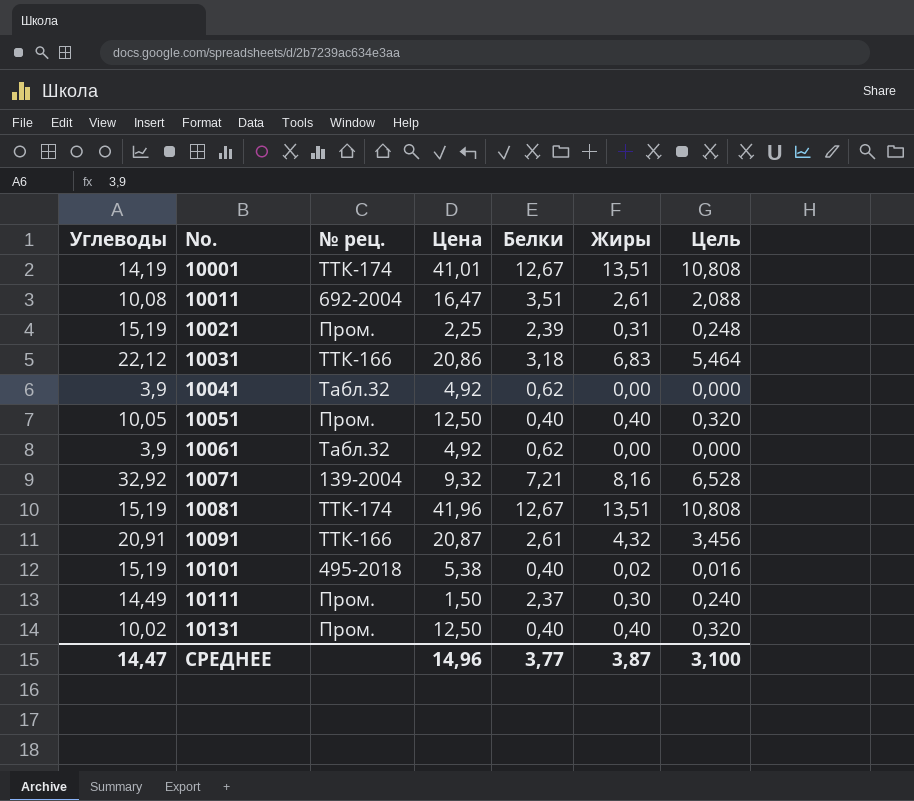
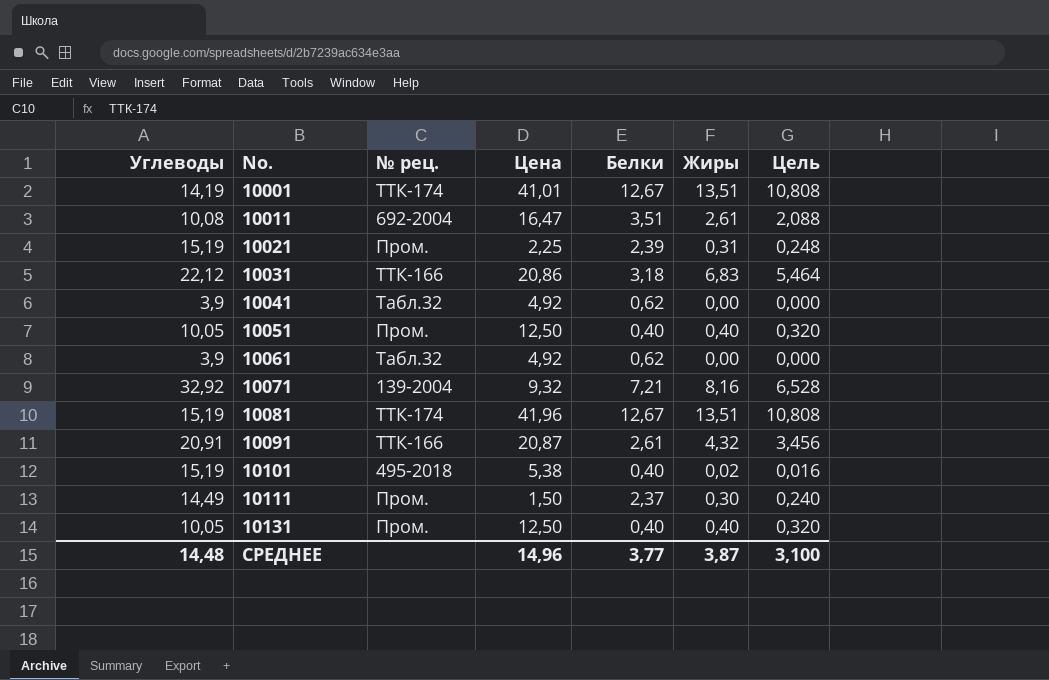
10131 | Углеводы: 10,02 -> 10,05
СРЕДНЕЕ | Углеводы: 14,47 -> 14,48

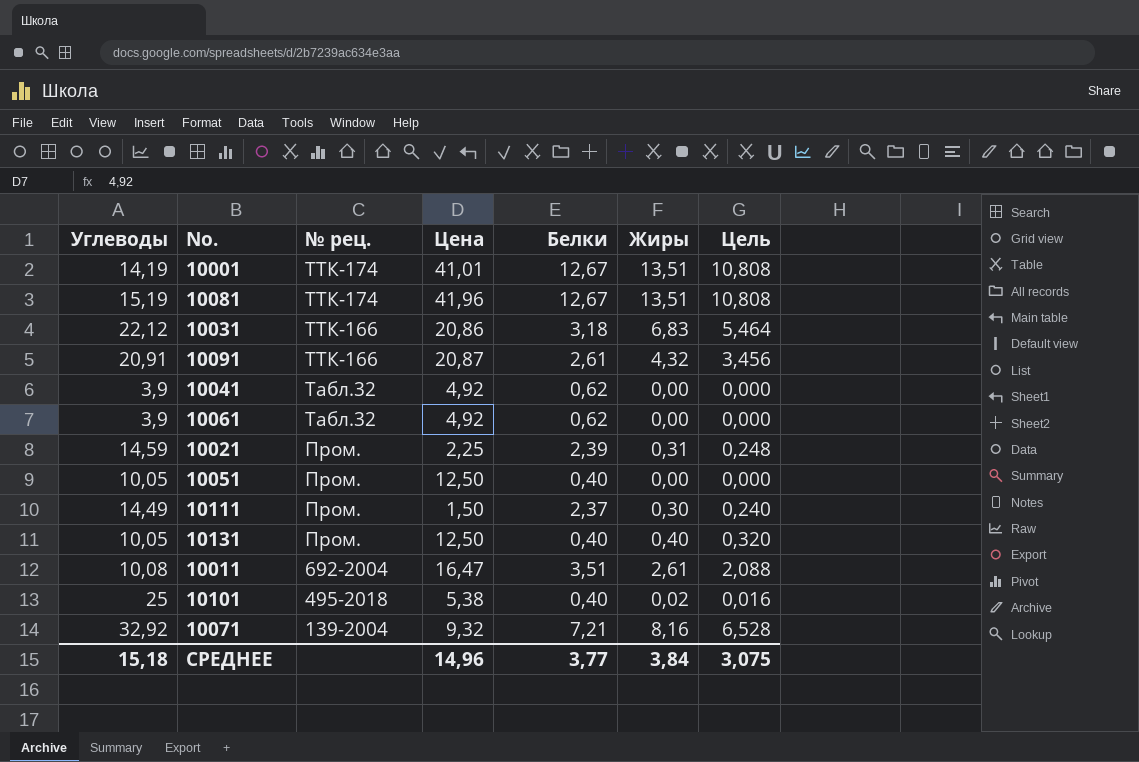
row order: No. ascending -> № рец. descending
10021 | Углеводы: 15,19 -> 14,59
10051 | Жиры: 0,40 -> 0,00
10051 | Цель: 0,320 -> 0,000
10101 | Углеводы: 15,19 -> 25
СРЕДНЕЕ | Углеводы: 14,48 -> 15,18
СРЕДНЕЕ | Жиры: 3,87 -> 3,84
СРЕДНЕЕ | Цель: 3,100 -> 3,075

